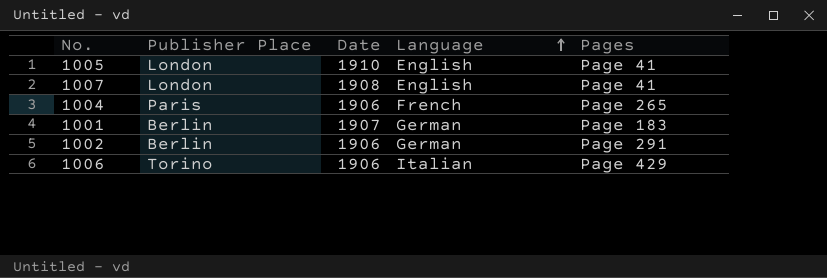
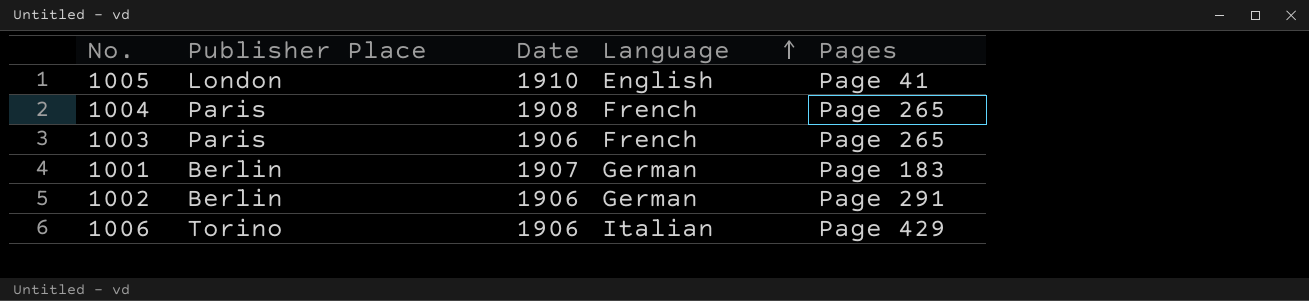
row 1007: London | 1908 | English | Page 41 -> none
1004 | Date: 1906 -> 1908
row 1003: none -> Paris | 1906 | French | Page 265

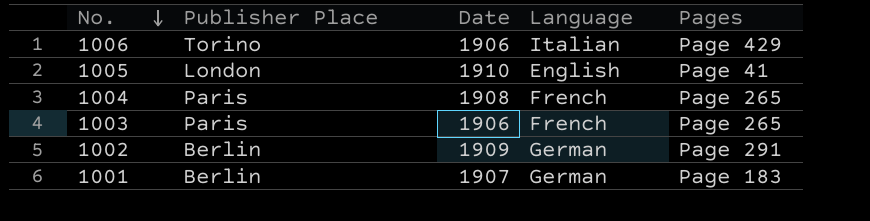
row order: Language ascending -> No. descending
1002 | Date: 1906 -> 1909

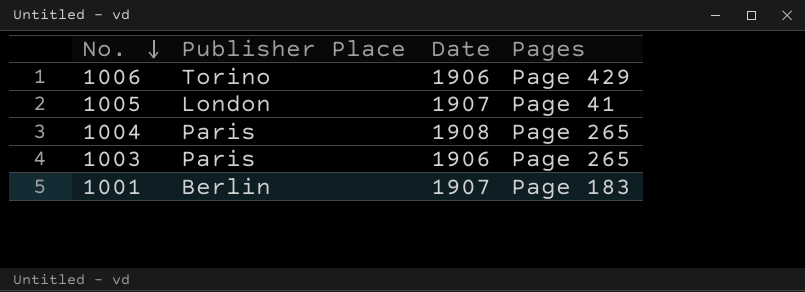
column Language | position: 4 -> none
row 1002: Berlin | 1909 | German | Page 291 -> none
1005 | Date: 1910 -> 1907

